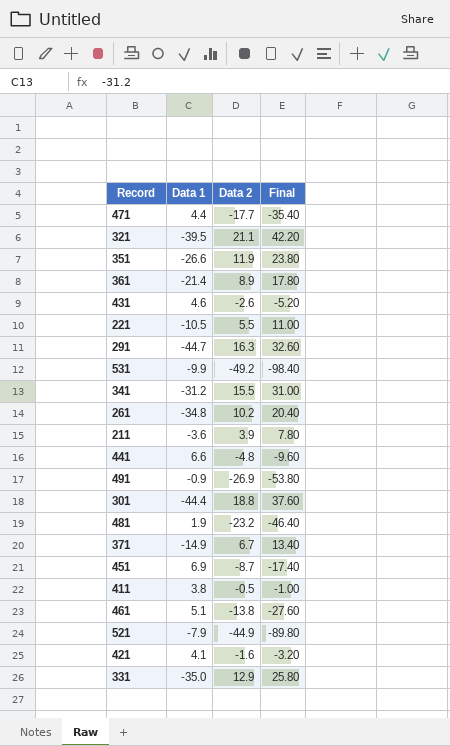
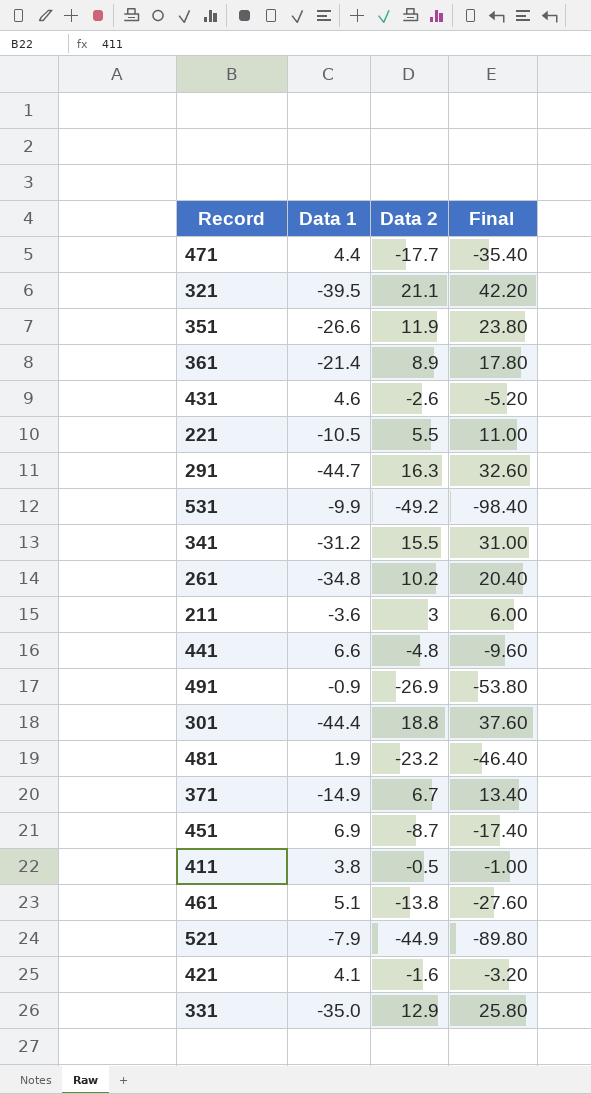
211 | Data 2: 3.9 -> 3
211 | Final: 7.80 -> 6.00

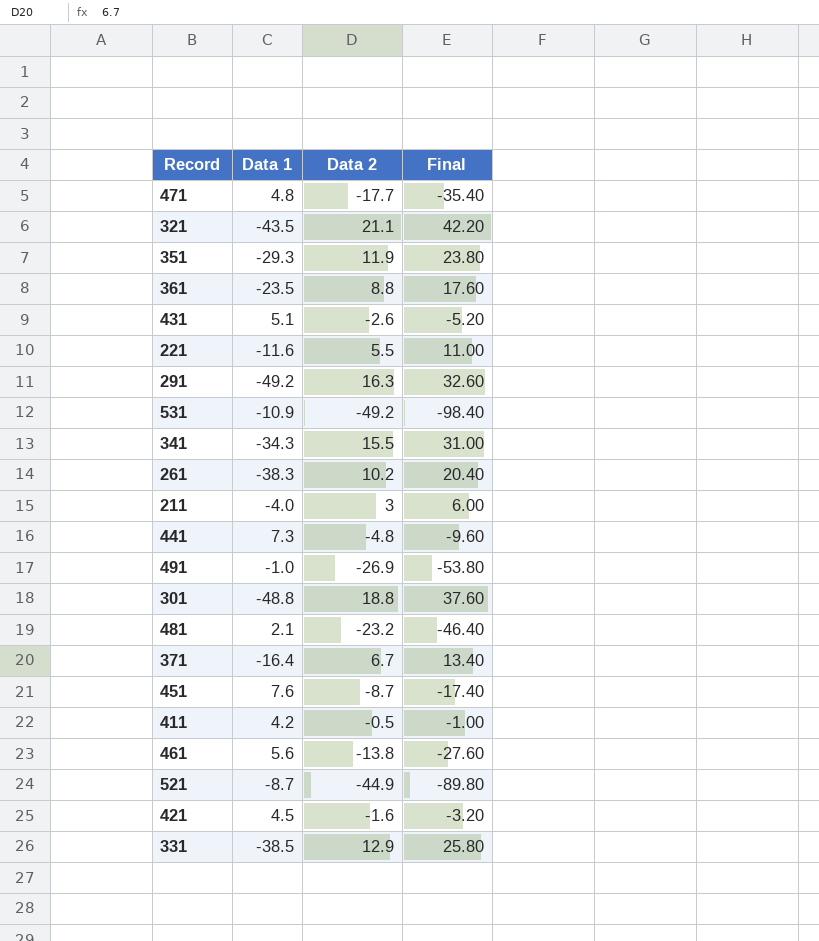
471 | Data 1: 4.4 -> 4.8
321 | Data 1: -39.5 -> -43.5
351 | Data 1: -26.6 -> -29.3
361 | Data 1: -21.4 -> -23.5
361 | Data 2: 8.9 -> 8.8
361 | Final: 17.80 -> 17.60
431 | Data 1: 4.6 -> 5.1
221 | Data 1: -10.5 -> -11.6
291 | Data 1: -44.7 -> -49.2
531 | Data 1: -9.9 -> -10.9
341 | Data 1: -31.2 -> -34.3
261 | Data 1: -34.8 -> -38.3
211 | Data 1: -3.6 -> -4.0
441 | Data 1: 6.6 -> 7.3
491 | Data 1: -0.9 -> -1.0
301 | Data 1: -44.4 -> -48.8
481 | Data 1: 1.9 -> 2.1
371 | Data 1: -14.9 -> -16.4
451 | Data 1: 6.9 -> 7.6
411 | Data 1: 3.8 -> 4.2
461 | Data 1: 5.1 -> 5.6
521 | Data 1: -7.9 -> -8.7
421 | Data 1: 4.1 -> 4.5
331 | Data 1: -35.0 -> -38.5

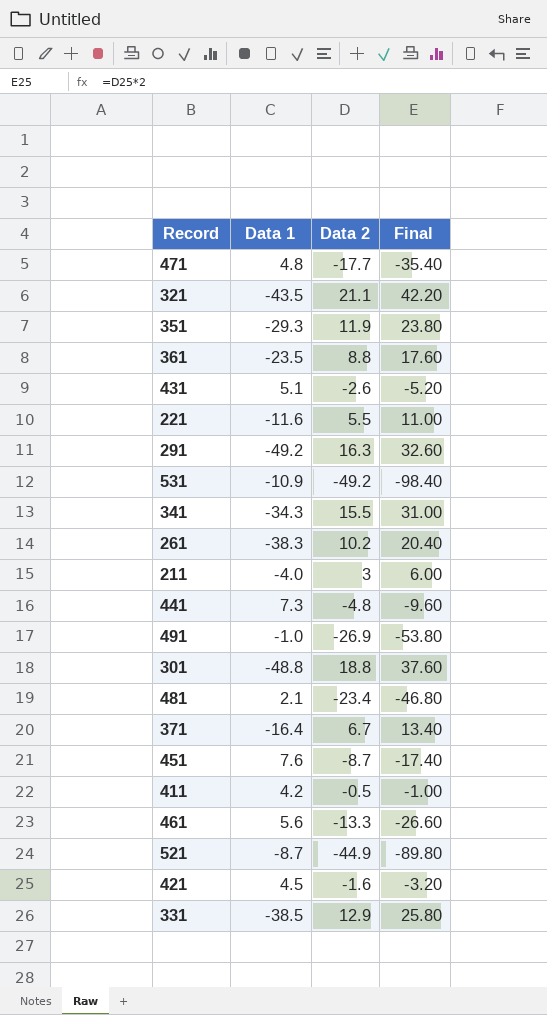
481 | Data 2: -23.2 -> -23.4
481 | Final: -46.40 -> -46.80
461 | Data 2: -13.8 -> -13.3
461 | Final: -27.60 -> -26.60

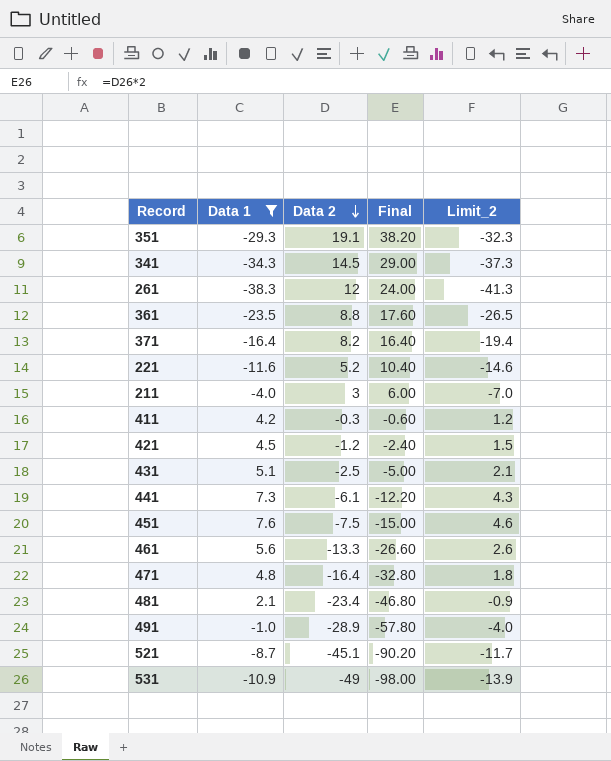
filter: none -> Data 1 >= -38.3
row order: none -> Data 2 descending
column Limit_2 | formula: none -> [Data 1] - 3
351 | Data 2: 11.9 -> 19.1
351 | Final: 23.80 -> 38.20
341 | Data 2: 15.5 -> 14.5
341 | Final: 31.00 -> 29.00
261 | Data 2: 10.2 -> 12
261 | Final: 20.40 -> 24.00
371 | Data 2: 6.7 -> 8.2
371 | Final: 13.40 -> 16.40
221 | Data 2: 5.5 -> 5.2
221 | Final: 11.00 -> 10.40
411 | Data 2: -0.5 -> -0.3
411 | Final: -1.00 -> -0.60
421 | Data 2: -1.6 -> -1.2
421 | Final: -3.20 -> -2.40
431 | Data 2: -2.6 -> -2.5
431 | Final: -5.20 -> -5.00
441 | Data 2: -4.8 -> -6.1
441 | Final: -9.60 -> -12.20
451 | Data 2: -8.7 -> -7.5
451 | Final: -17.40 -> -15.00
471 | Data 2: -17.7 -> -16.4
471 | Final: -35.40 -> -32.80
491 | Data 2: -26.9 -> -28.9
491 | Final: -53.80 -> -57.80
521 | Data 2: -44.9 -> -45.1
521 | Final: -89.80 -> -90.20
531 | Data 2: -49.2 -> -49
531 | Final: -98.40 -> -98.00

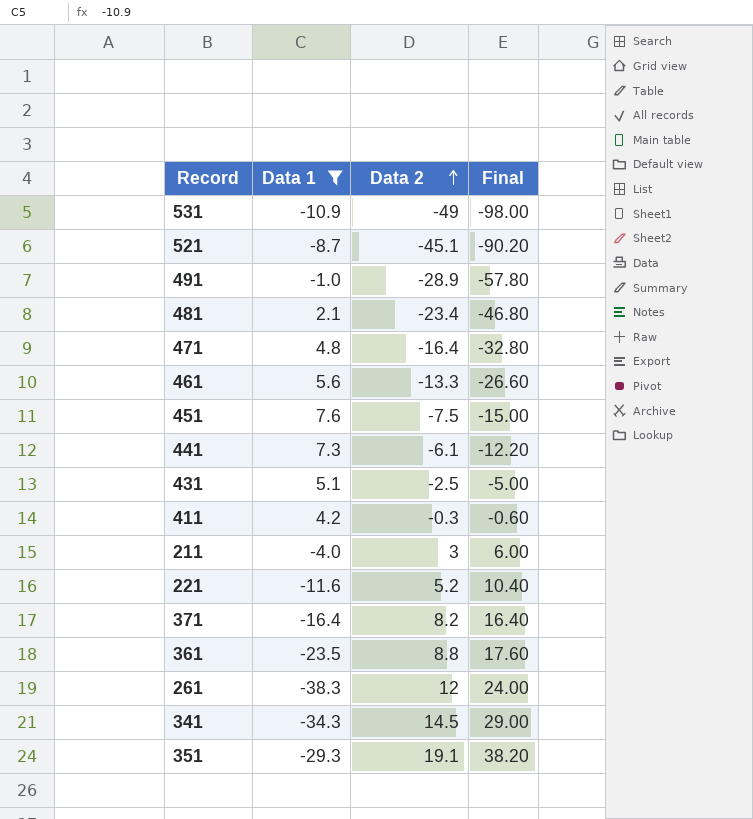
row order: Data 2 descending -> Data 2 ascending
column Limit_2 | formula: [Data 1] - 3 -> none
row 421: 4.5 | -1.2 | -2.40 | 1.5 -> none

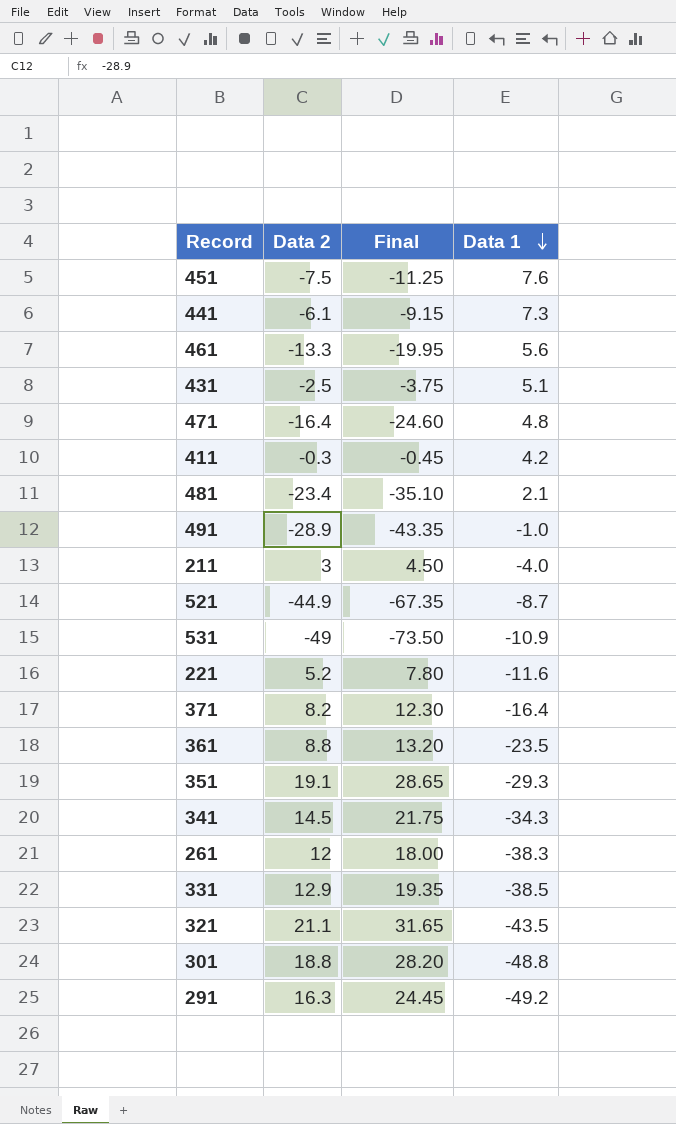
filter: Data 1 >= -38.3 -> none
row order: Data 2 ascending -> Data 1 descending
column Final | formula: [Data 2] * 2 -> [Data 2] * 1.5
column Data 1 | position: 2 -> 4
521 | Data 2: -45.1 -> -44.9

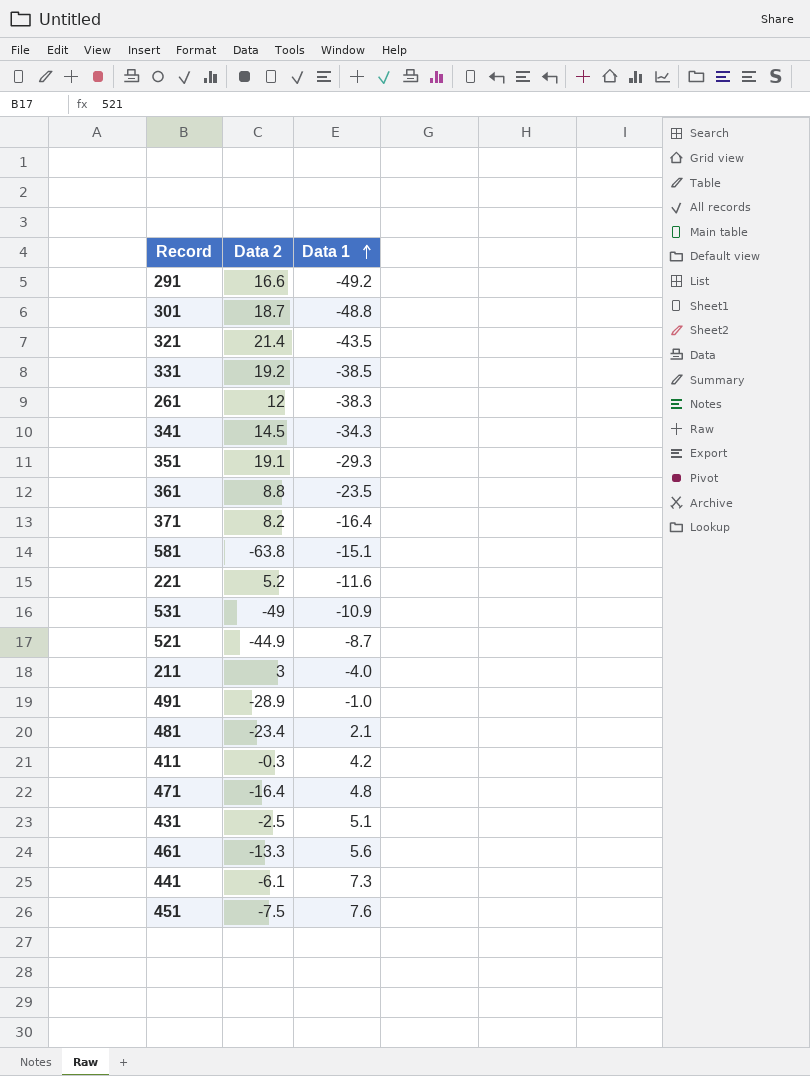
row order: Data 1 descending -> Data 1 ascending
column Final | formula: [Data 2] * 1.5 -> none
291 | Data 2: 16.3 -> 16.6
301 | Data 2: 18.8 -> 18.7
321 | Data 2: 21.1 -> 21.4
331 | Data 2: 12.9 -> 19.2
row 581: none -> -63.8 | -15.1

